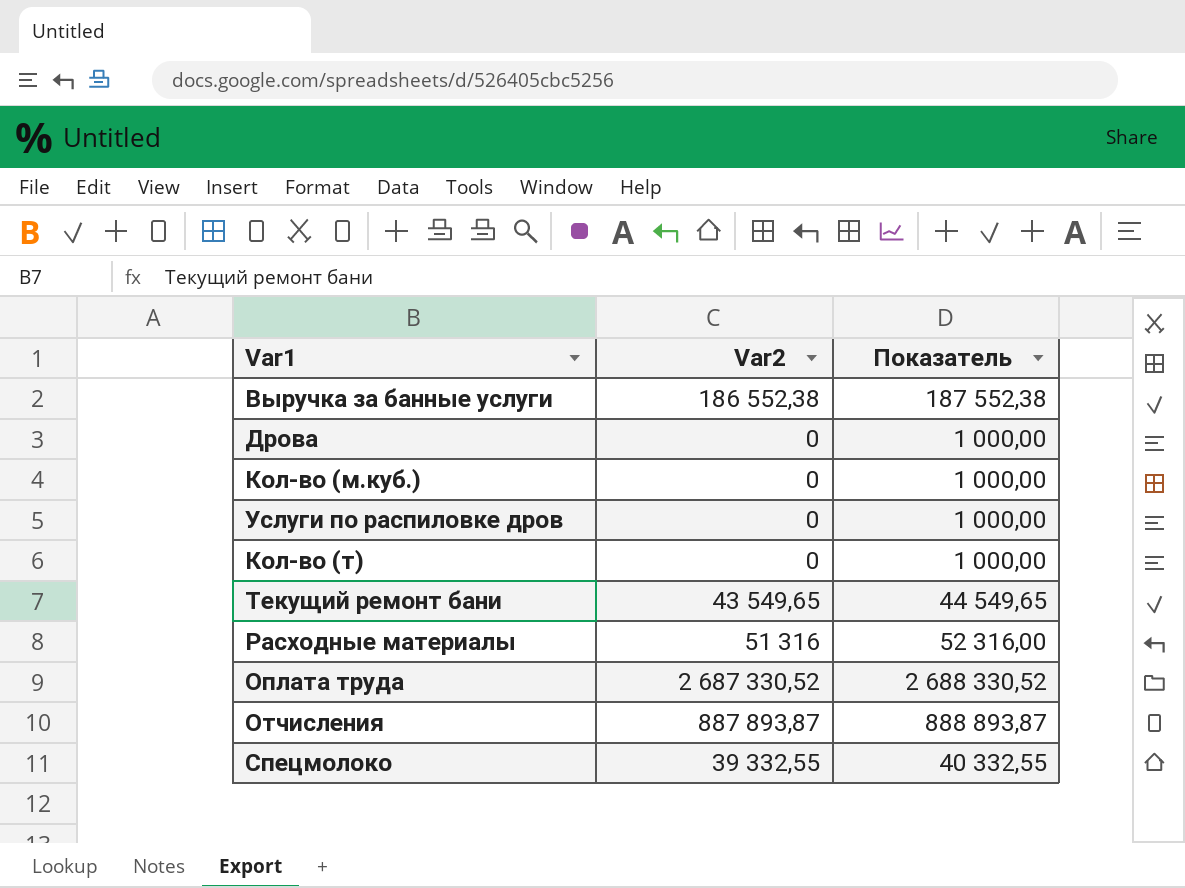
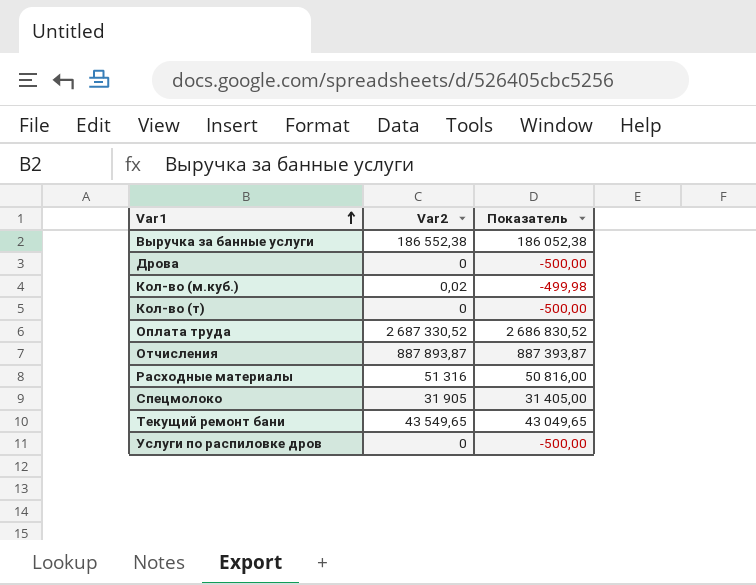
row order: none -> Var1 ascending
column Показатель | formula: [Var2] + 1000 -> [Var2] - 500
Кол-во (м.куб.) | Var2: 0 -> 0,02
Спецмолоко | Var2: 39 332,55 -> 31 905

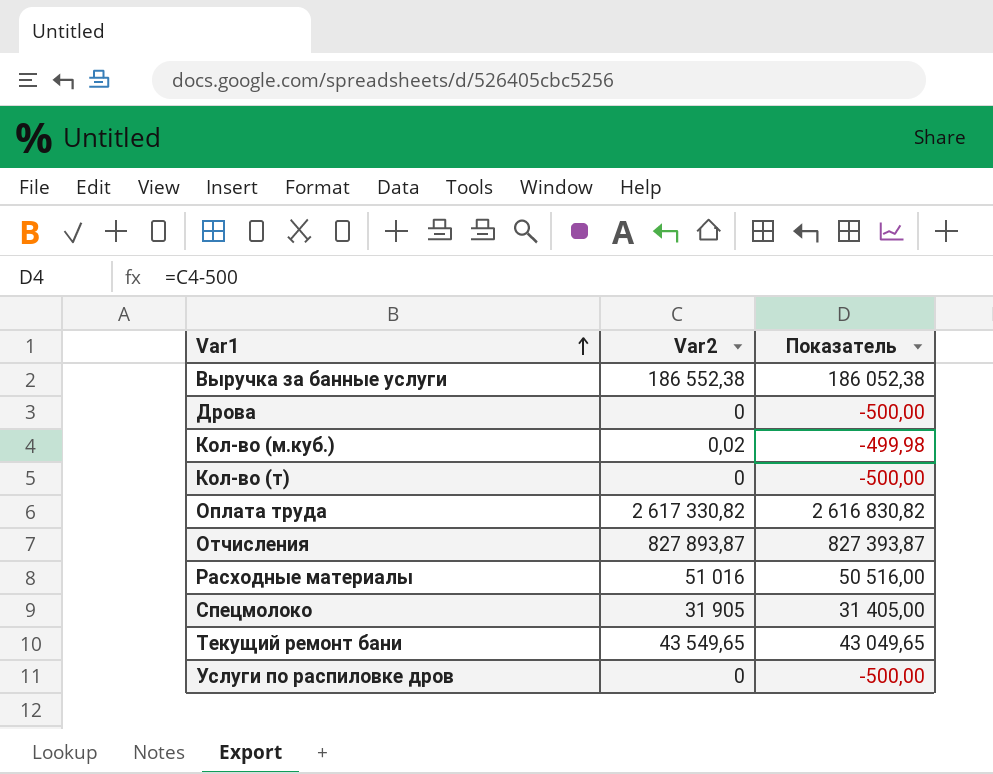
Оплата труда | Var2: 2 687 330,52 -> 2 617 330,82
Оплата труда | Показатель: 2 686 830,52 -> 2 616 830,82
Отчисления | Var2: 887 893,87 -> 827 893,87
Отчисления | Показатель: 887 393,87 -> 827 393,87
Расходные материалы | Var2: 51 316 -> 51 016
Расходные материалы | Показатель: 50 816,00 -> 50 516,00

